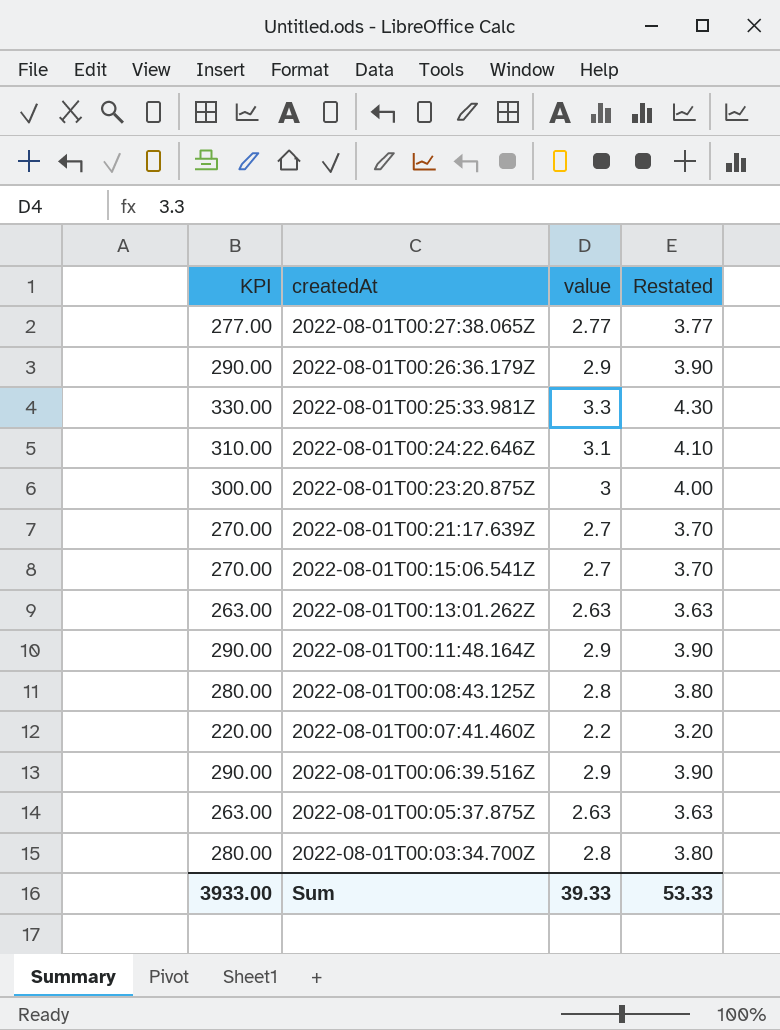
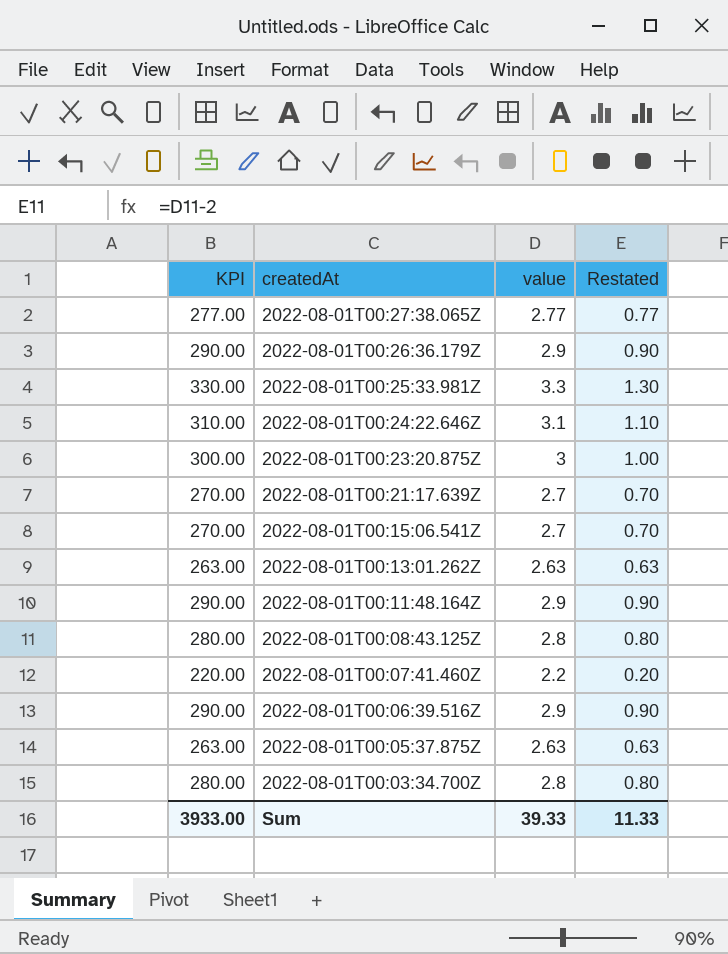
column Restated | formula: [value] + 1 -> [value] - 2
Sum | Restated: 53.33 -> 11.33

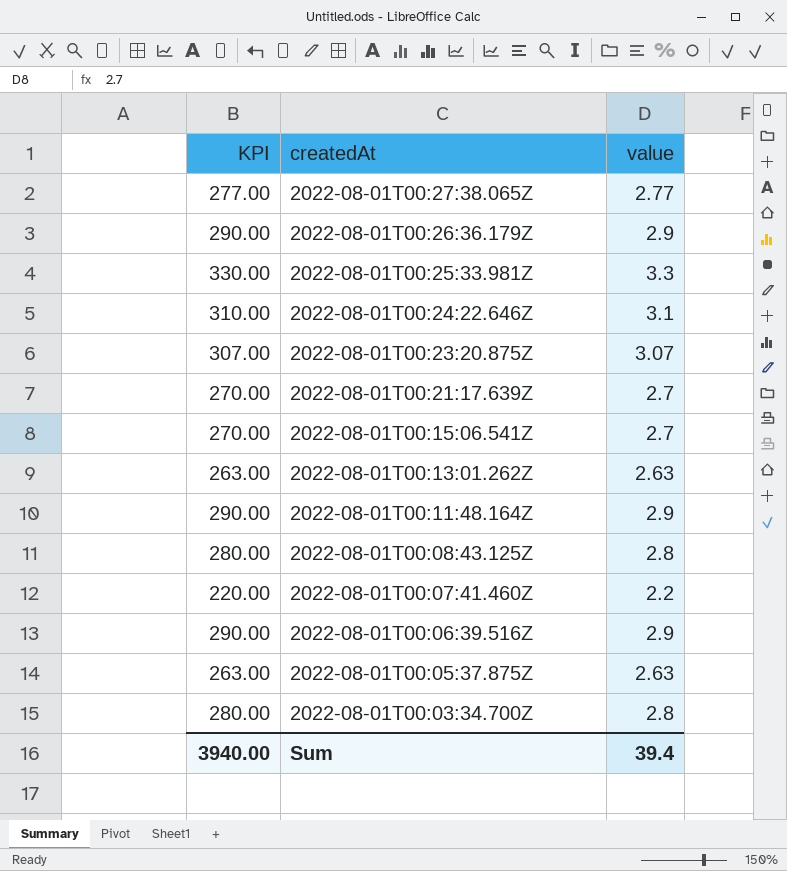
column Restated | formula: [value] - 2 -> none
2022-08-01T00:23:20.875Z | KPI: 300.00 -> 307.00
2022-08-01T00:23:20.875Z | value: 3 -> 3.07
Sum | KPI: 3933.00 -> 3940.00
Sum | value: 39.33 -> 39.4

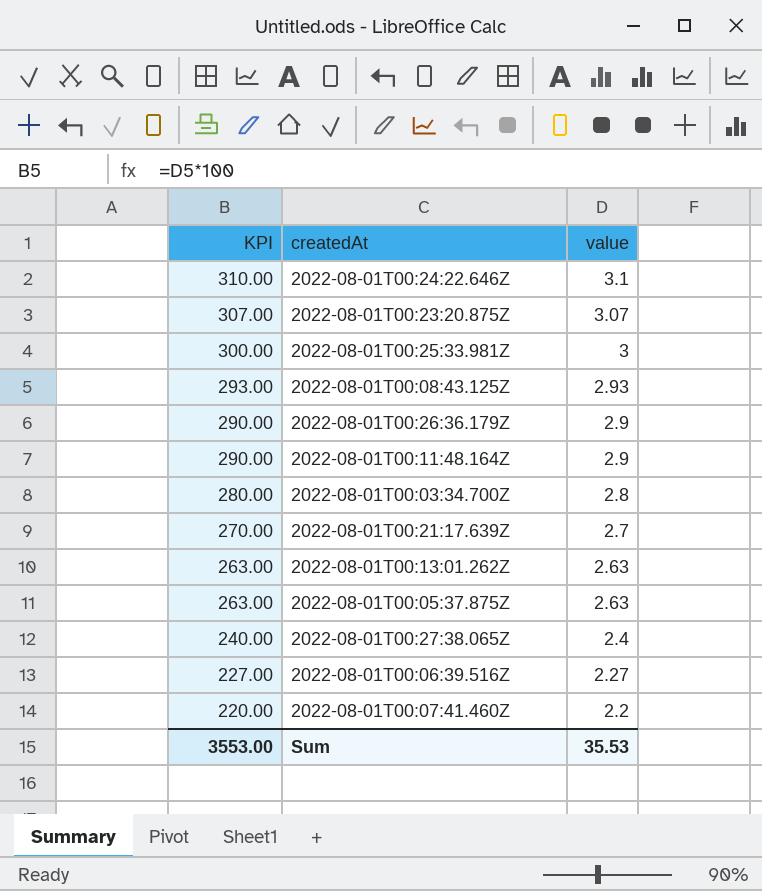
row order: createdAt descending -> KPI descending
row 2022-08-01T00:15:06.541Z: 270.00 | 2.7 -> none
2022-08-01T00:25:33.981Z | KPI: 330.00 -> 300.00
2022-08-01T00:25:33.981Z | value: 3.3 -> 3
2022-08-01T00:08:43.125Z | KPI: 280.00 -> 293.00
2022-08-01T00:08:43.125Z | value: 2.8 -> 2.93
2022-08-01T00:27:38.065Z | KPI: 277.00 -> 240.00
2022-08-01T00:27:38.065Z | value: 2.77 -> 2.4
2022-08-01T00:06:39.516Z | KPI: 290.00 -> 227.00
2022-08-01T00:06:39.516Z | value: 2.9 -> 2.27
Sum | KPI: 3940.00 -> 3553.00
Sum | value: 39.4 -> 35.53

